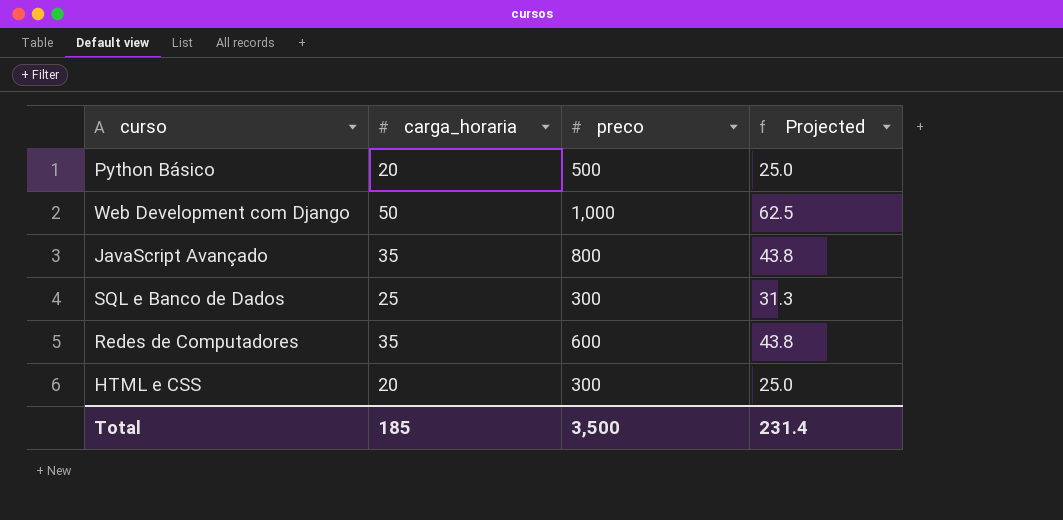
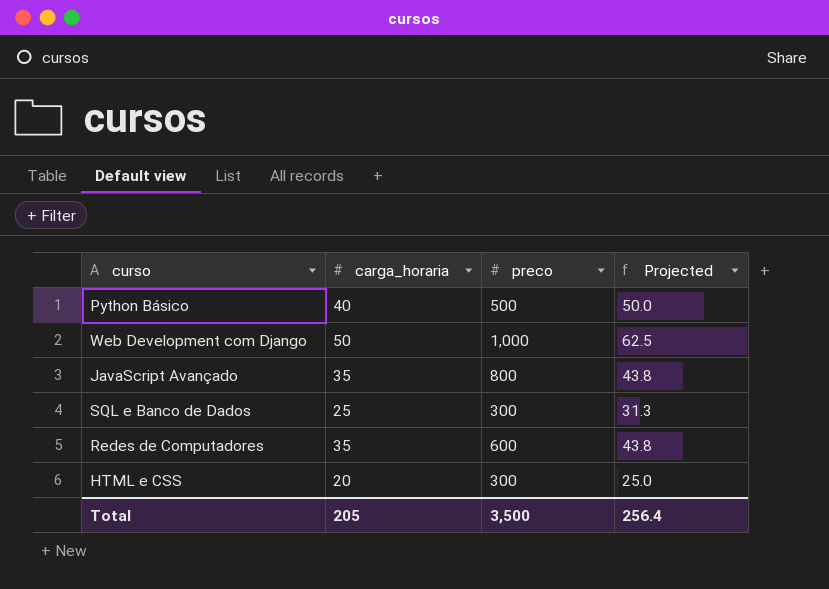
Python Básico | carga_horaria: 20 -> 40
Python Básico | Projected: 25.0 -> 50.0
Total | carga_horaria: 185 -> 205
Total | Projected: 231.4 -> 256.4

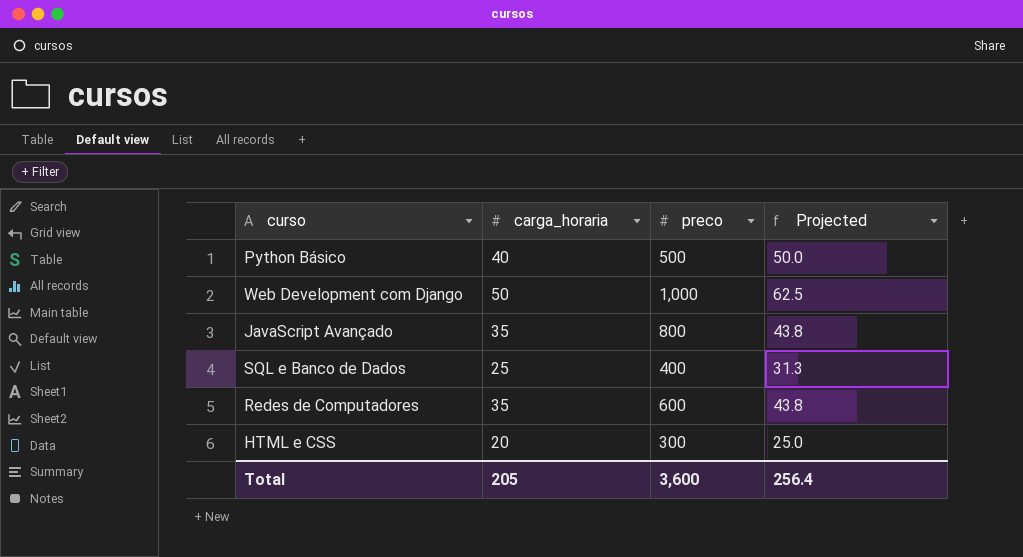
SQL e Banco de Dados | preco: 300 -> 400
Total | preco: 3,500 -> 3,600

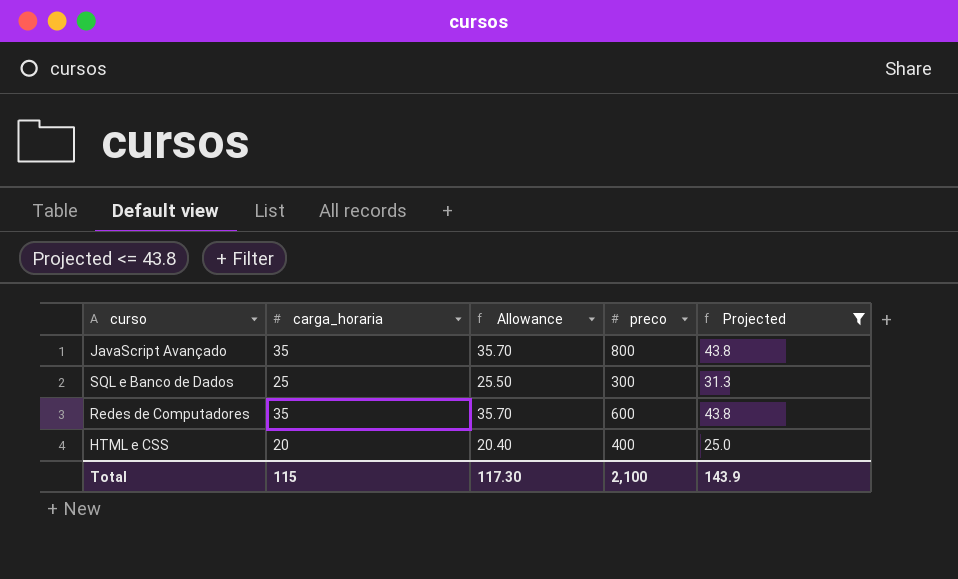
filter: none -> Projected <= 43.8
column Allowance | formula: none -> [carga_horaria] * 1.02
SQL e Banco de Dados | preco: 400 -> 300
HTML e CSS | preco: 300 -> 400
Total | carga_horaria: 205 -> 115
Total | preco: 3,600 -> 2,100
Total | Projected: 256.4 -> 143.9

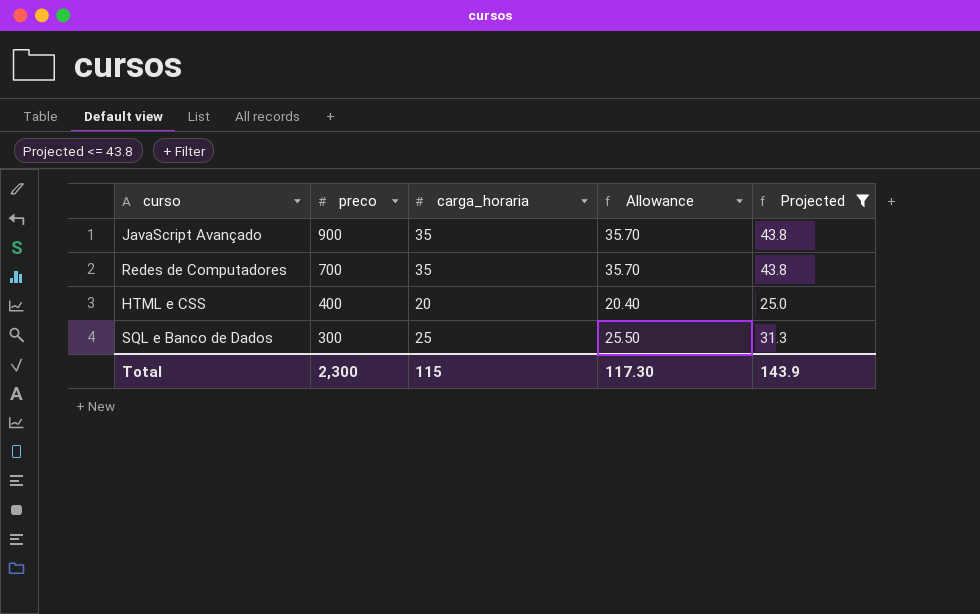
row order: none -> preco descending
column preco | position: 4 -> 2
JavaScript Avançado | preco: 800 -> 900
Redes de Computadores | preco: 600 -> 700
Total | preco: 2,100 -> 2,300

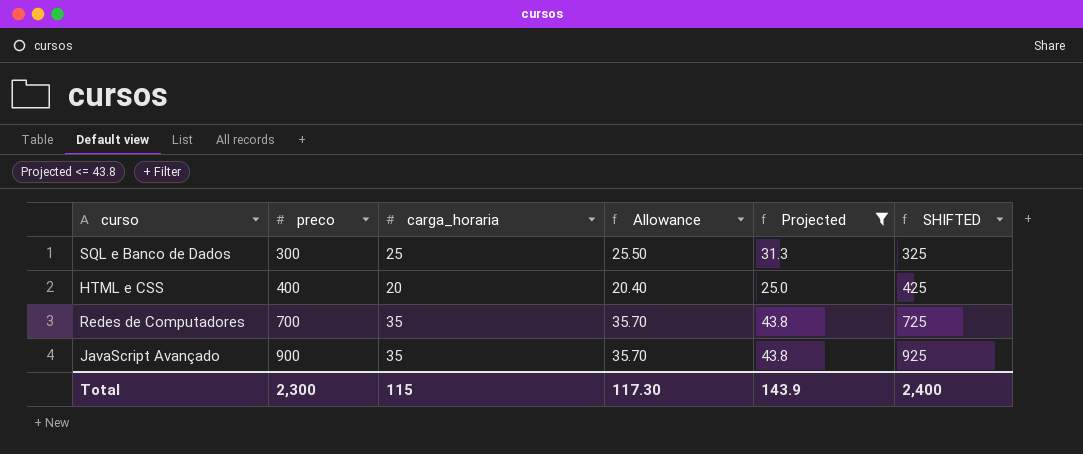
row order: preco descending -> preco ascending
column SHIFTED | formula: none -> [preco] + 25

